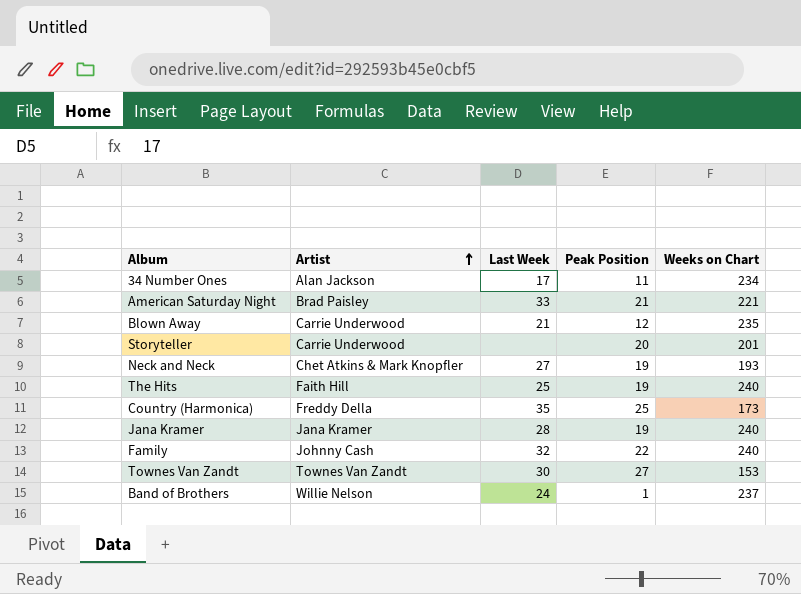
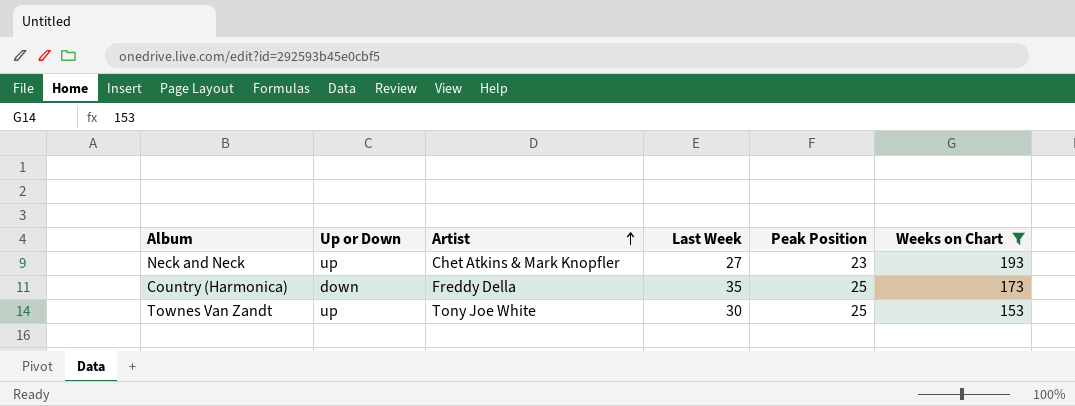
filter: none -> Weeks on Chart <= 193
column Up or Down | position: none -> 2
Neck and Neck | Peak Position: 19 -> 23
Townes Van Zandt | Artist: Townes Van Zandt -> Tony Joe White
Townes Van Zandt | Peak Position: 27 -> 25

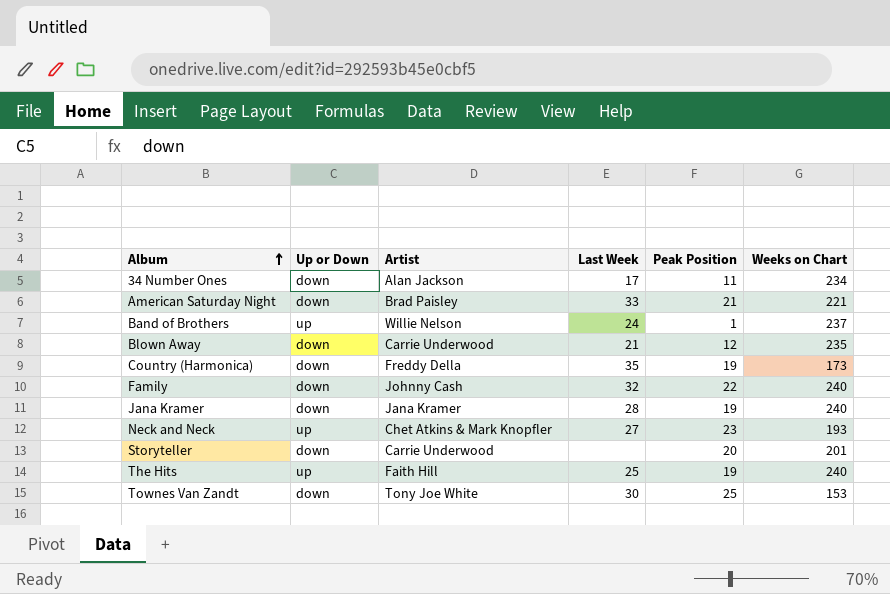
filter: Weeks on Chart <= 193 -> none
row order: Artist ascending -> Album ascending
Country (Harmonica) | Peak Position: 25 -> 19
Townes Van Zandt | Up or Down: up -> down

